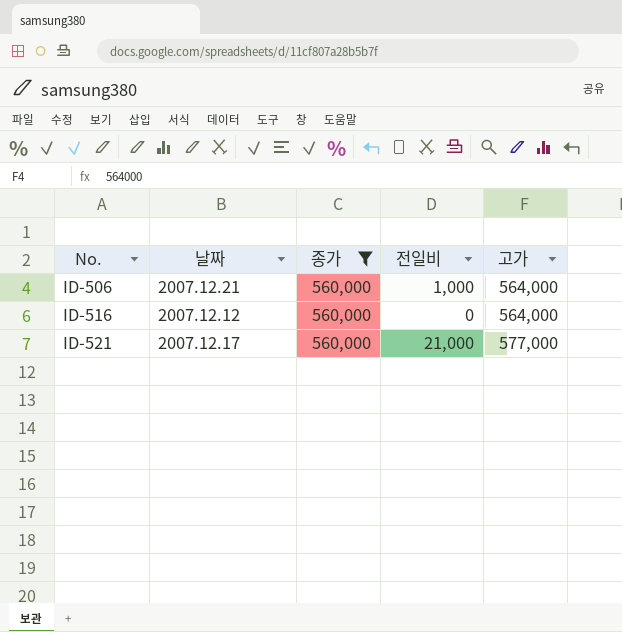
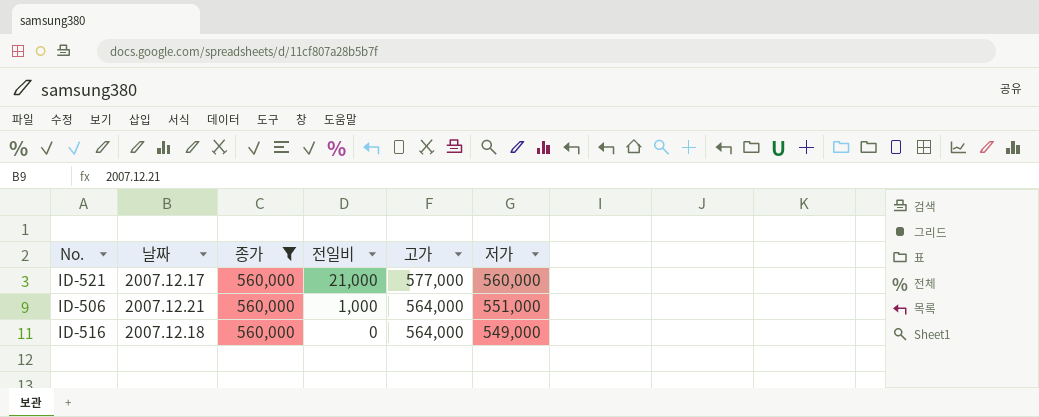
row order: No. ascending -> 전일비 descending
column 저가 | position: none -> 6
ID-516 | 날짜: 2007.12.12 -> 2007.12.18

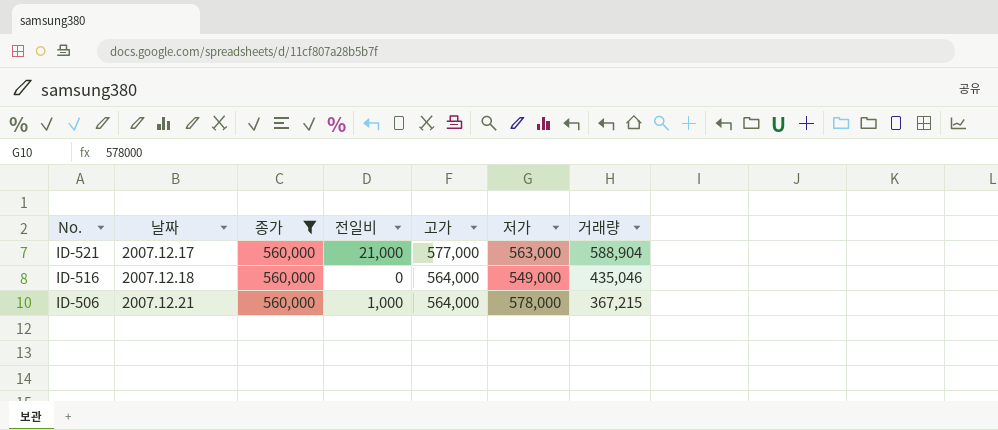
row order: 전일비 descending -> No. descending
column 거래량 | position: none -> 7
ID-521 | 저가: 560,000 -> 563,000
ID-506 | 저가: 551,000 -> 578,000

